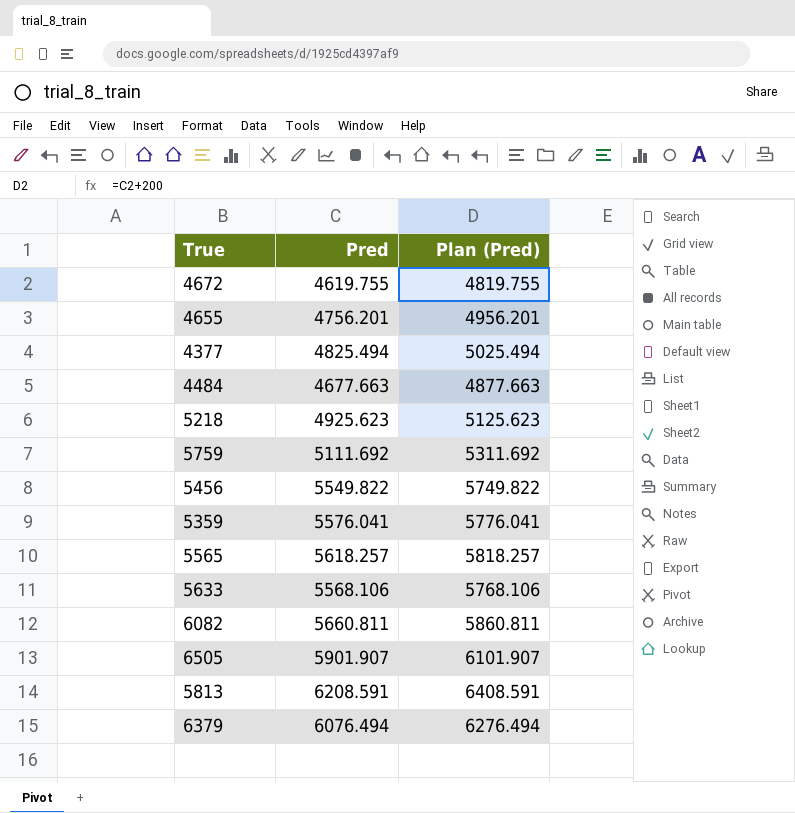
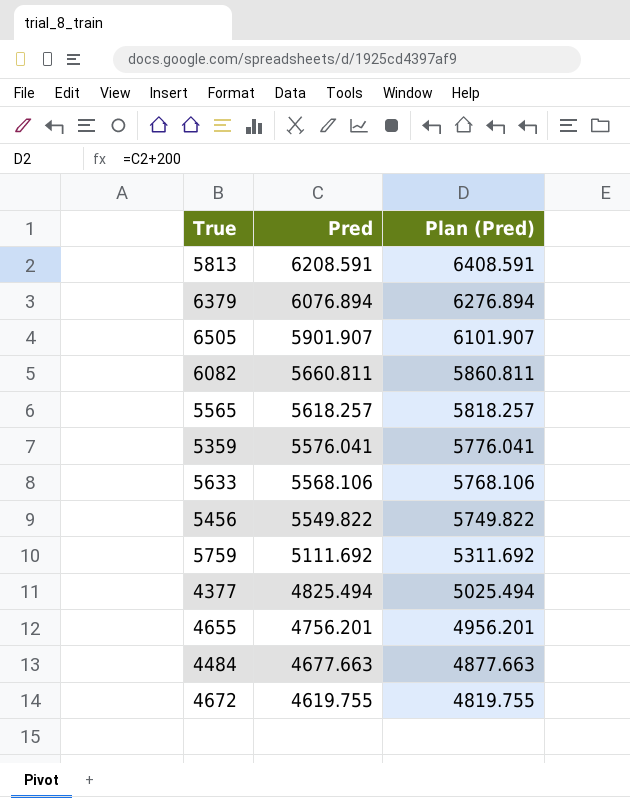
row order: none -> Pred descending
row 5218: 4925.623 | 5125.623 -> none
6379 | Pred: 6076.494 -> 6076.894
6379 | Plan (Pred): 6276.494 -> 6276.894

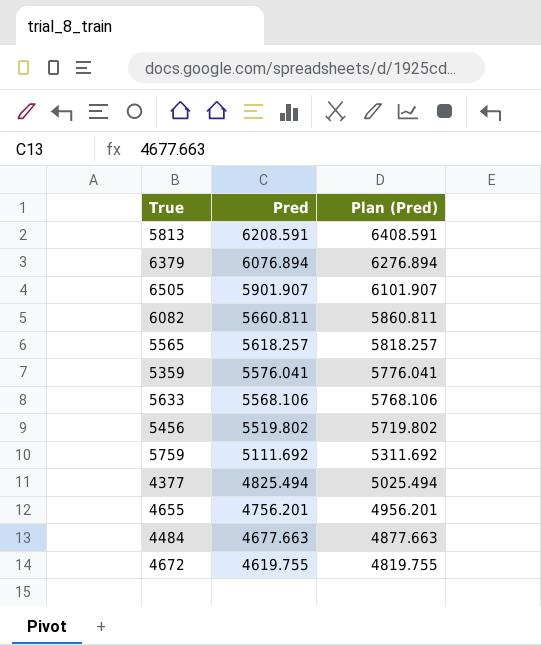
5456 | Pred: 5549.822 -> 5519.802
5456 | Plan (Pred): 5749.822 -> 5719.802

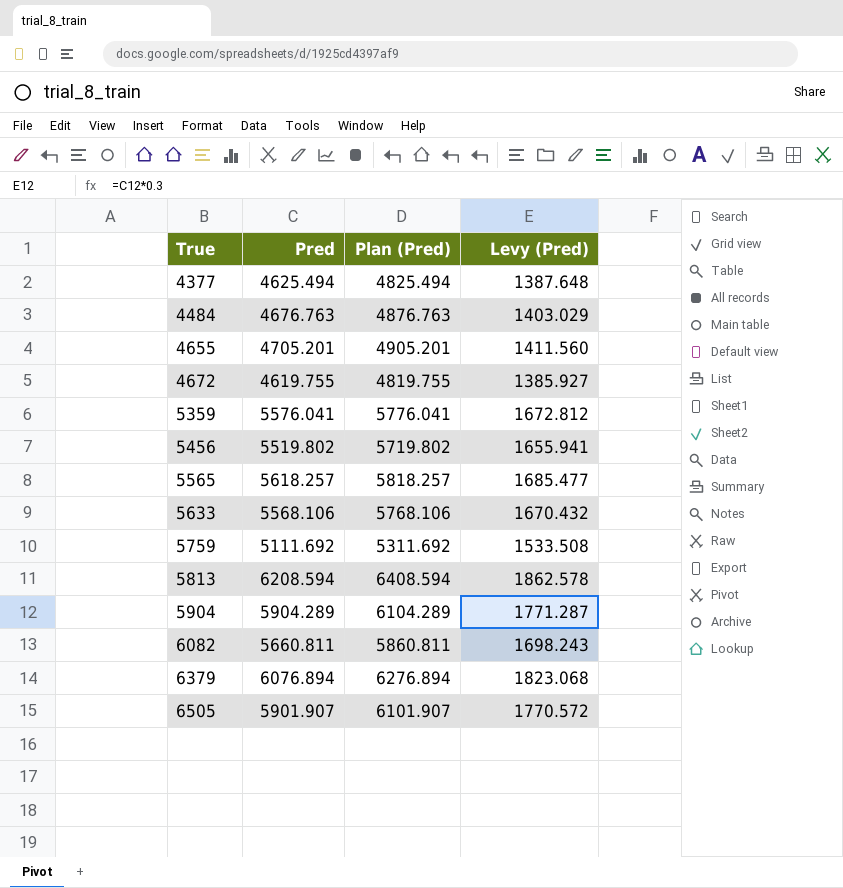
row order: Pred descending -> True ascending
column Levy (Pred) | formula: none -> [Pred] * 0.3
4377 | Pred: 4825.494 -> 4625.494
4377 | Plan (Pred): 5025.494 -> 4825.494
4484 | Pred: 4677.663 -> 4676.763
4484 | Plan (Pred): 4877.663 -> 4876.763
4655 | Pred: 4756.201 -> 4705.201
4655 | Plan (Pred): 4956.201 -> 4905.201
5813 | Pred: 6208.591 -> 6208.594
5813 | Plan (Pred): 6408.591 -> 6408.594
row 5904: none -> 5904.289 | 6104.289 | 1771.287

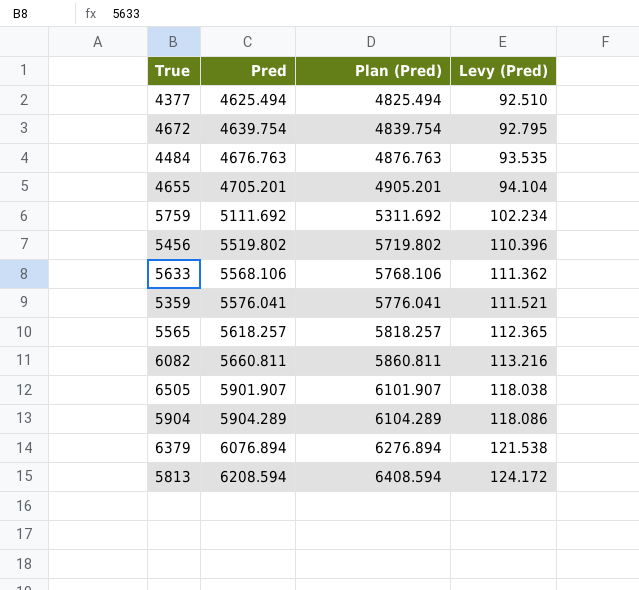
row order: True ascending -> Pred ascending
column Levy (Pred) | formula: [Pred] * 0.3 -> [Pred] * 0.02
4672 | Pred: 4619.755 -> 4639.754
4672 | Plan (Pred): 4819.755 -> 4839.754

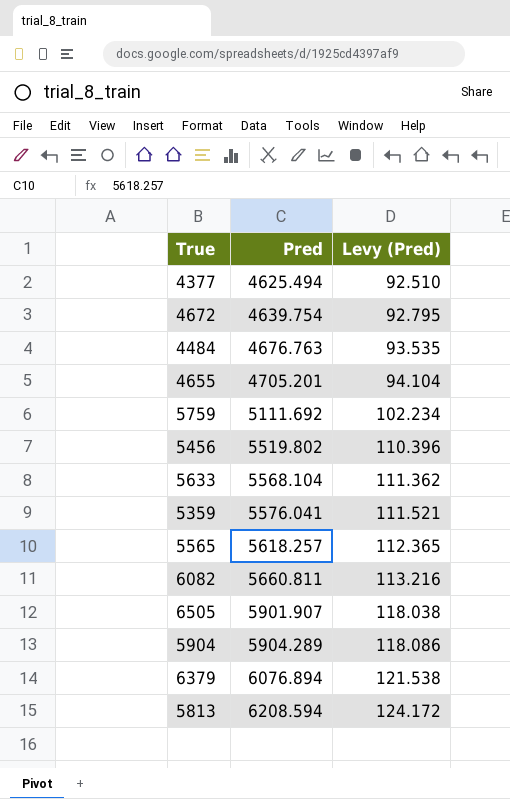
column Plan (Pred) | formula: [Pred] + 200 -> none
5633 | Pred: 5568.106 -> 5568.104

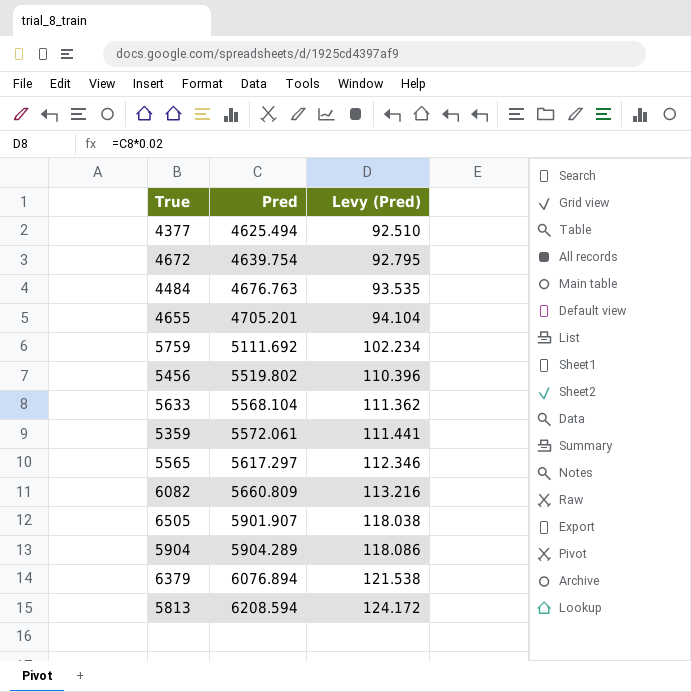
5359 | Pred: 5576.041 -> 5572.061
5359 | Levy (Pred): 111.521 -> 111.441
5565 | Pred: 5618.257 -> 5617.297
5565 | Levy (Pred): 112.365 -> 112.346
6082 | Pred: 5660.811 -> 5660.809

